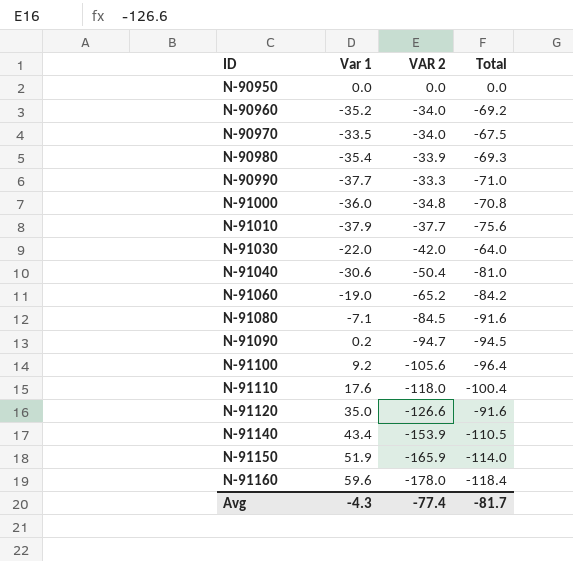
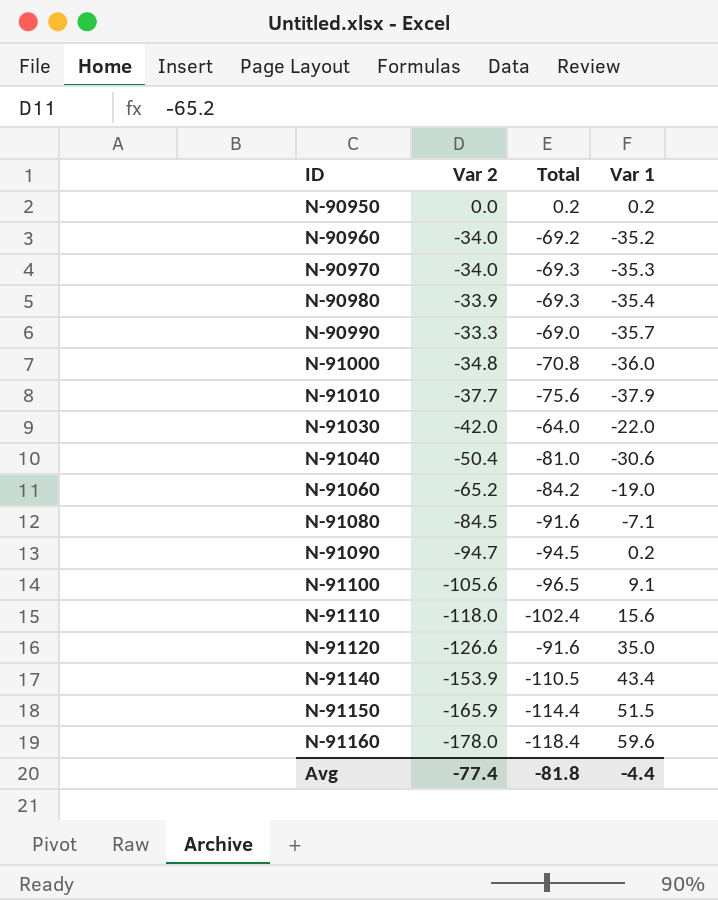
column name: VAR 2 -> Var 2
column Var 1 | position: 2 -> 4
N-90950 | Total: 0.0 -> 0.2
N-90950 | Var 1: 0.0 -> 0.2
N-90970 | Total: -67.5 -> -69.3
N-90970 | Var 1: -33.5 -> -35.3
N-90990 | Total: -71.0 -> -69.0
N-90990 | Var 1: -37.7 -> -35.7
N-91100 | Total: -96.4 -> -96.5
N-91100 | Var 1: 9.2 -> 9.1
N-91110 | Total: -100.4 -> -102.4
N-91110 | Var 1: 17.6 -> 15.6
N-91150 | Total: -114.0 -> -114.4
N-91150 | Var 1: 51.9 -> 51.5
Avg | Total: -81.7 -> -81.8
Avg | Var 1: -4.3 -> -4.4

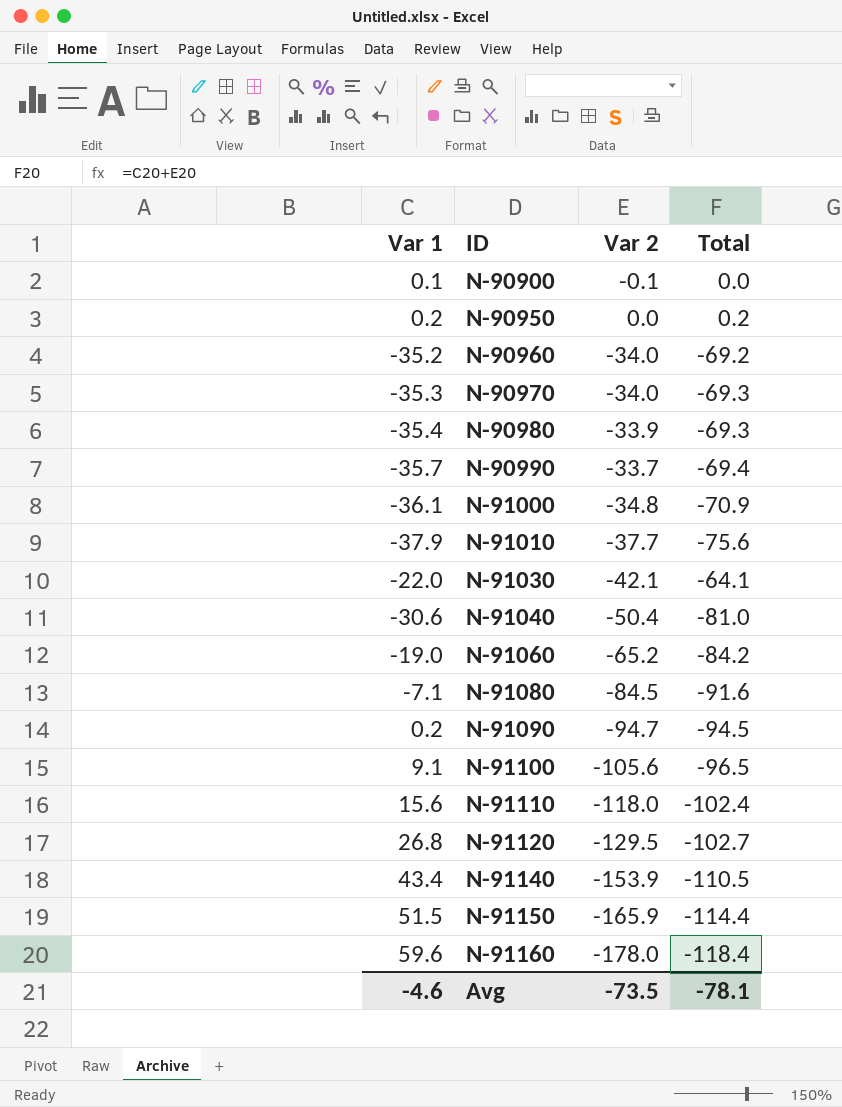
column Var 1 | position: 4 -> 1
row N-90900: none -> 0.1 | -0.1 | 0.0
N-90990 | Var 2: -33.3 -> -33.7
N-90990 | Total: -69.0 -> -69.4
N-91000 | Var 1: -36.0 -> -36.1
N-91000 | Total: -70.8 -> -70.9
N-91030 | Var 2: -42.0 -> -42.1
N-91030 | Total: -64.0 -> -64.1
N-91120 | Var 1: 35.0 -> 26.8
N-91120 | Var 2: -126.6 -> -129.5
N-91120 | Total: -91.6 -> -102.7
Avg | Var 1: -4.4 -> -4.6
Avg | Var 2: -77.4 -> -73.5
Avg | Total: -81.8 -> -78.1

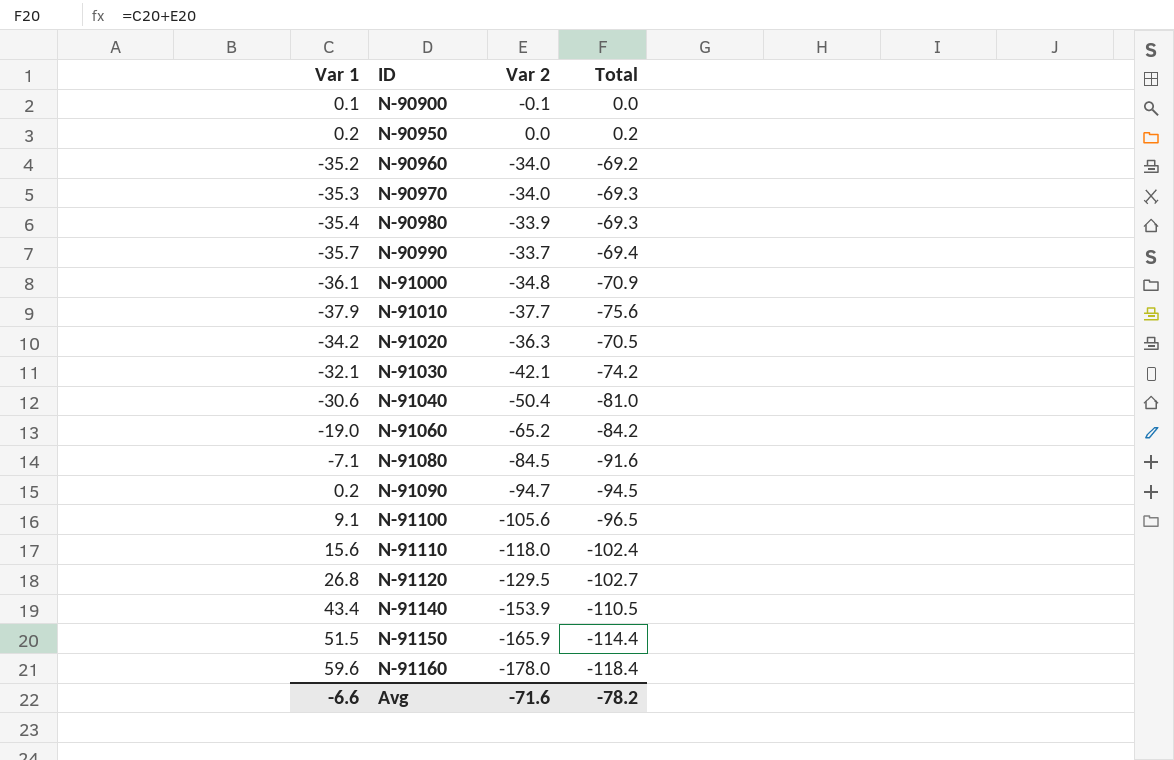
row N-91020: none -> -34.2 | -36.3 | -70.5
N-91030 | Var 1: -22.0 -> -32.1
N-91030 | Total: -64.1 -> -74.2
Avg | Var 1: -4.6 -> -6.6
Avg | Var 2: -73.5 -> -71.6
Avg | Total: -78.1 -> -78.2

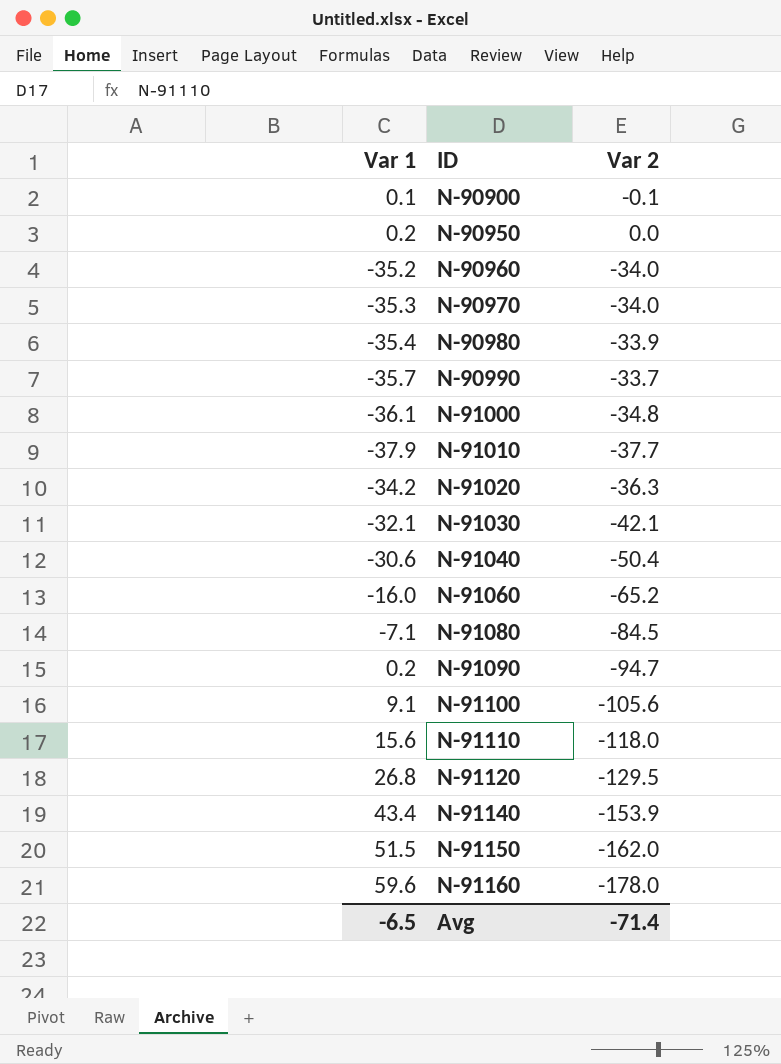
column Total | formula: [Var 1] + [Var 2] -> none
N-91060 | Var 1: -19.0 -> -16.0
N-91150 | Var 2: -165.9 -> -162.0
Avg | Var 1: -6.6 -> -6.5
Avg | Var 2: -71.6 -> -71.4

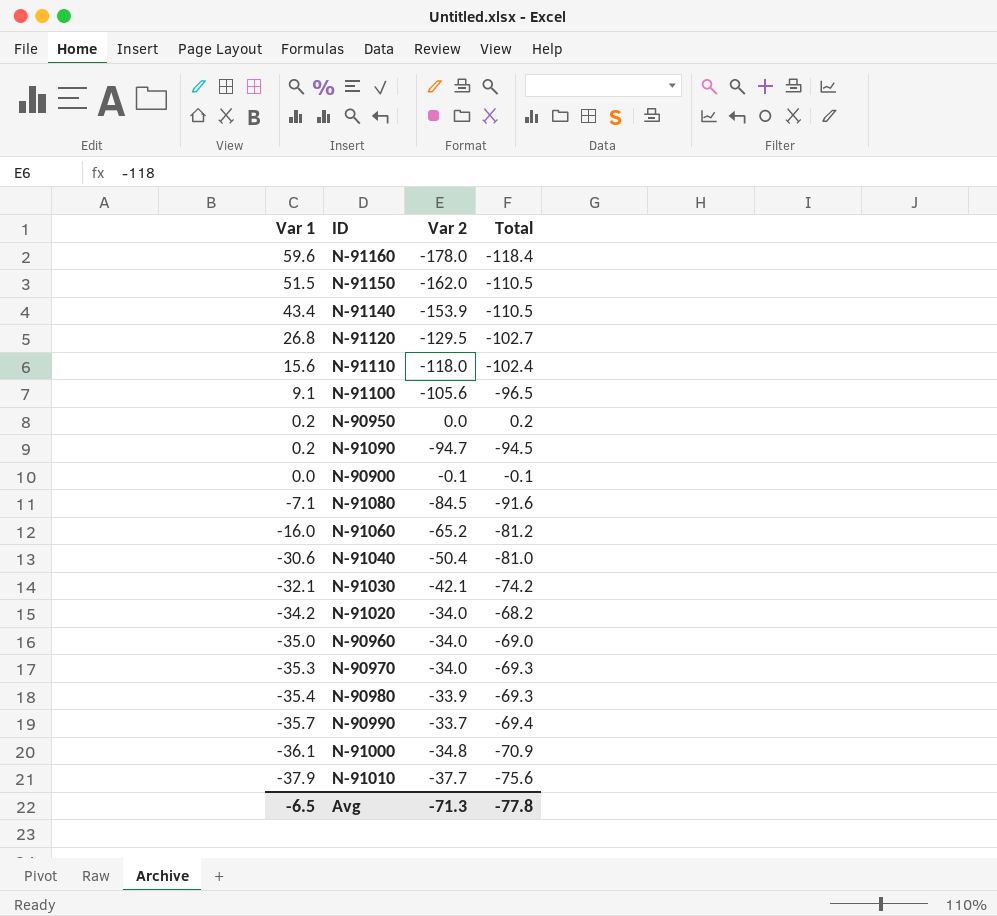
row order: ID ascending -> Var 1 descending
column Total | formula: none -> [Var 1] + [Var 2]
N-90900 | Var 1: 0.1 -> 0.0
N-91020 | Var 2: -36.3 -> -34.0
N-90960 | Var 1: -35.2 -> -35.0
Avg | Var 2: -71.4 -> -71.3

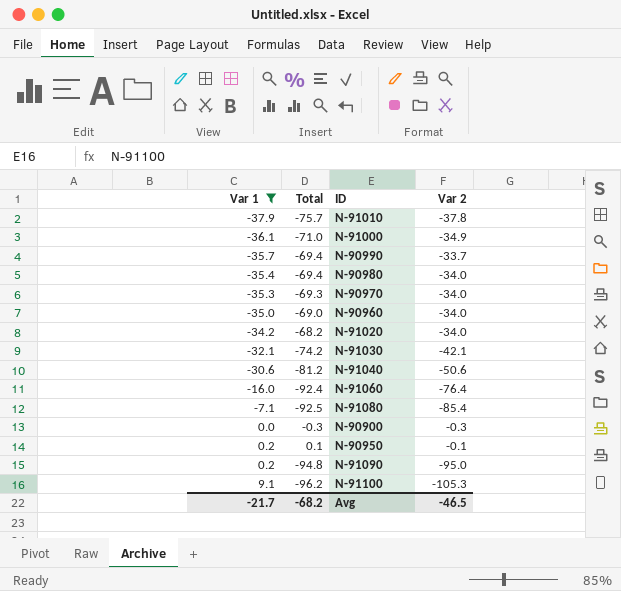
filter: none -> Var 1 <= 9.1
row order: Var 1 descending -> Var 1 ascending
column Total | position: 4 -> 2
N-91010 | Total: -75.6 -> -75.7
N-91010 | Var 2: -37.7 -> -37.8
N-91000 | Total: -70.9 -> -71.0
N-91000 | Var 2: -34.8 -> -34.9
N-90980 | Total: -69.3 -> -69.4
N-90980 | Var 2: -33.9 -> -34.0
N-91040 | Total: -81.0 -> -81.2
N-91040 | Var 2: -50.4 -> -50.6
N-91060 | Total: -81.2 -> -92.4
N-91060 | Var 2: -65.2 -> -76.4
N-91080 | Total: -91.6 -> -92.5
N-91080 | Var 2: -84.5 -> -85.4
N-90900 | Total: -0.1 -> -0.3
N-90900 | Var 2: -0.1 -> -0.3
N-90950 | Total: 0.2 -> 0.1
N-90950 | Var 2: 0.0 -> -0.1
N-91090 | Total: -94.5 -> -94.8
N-91090 | Var 2: -94.7 -> -95.0
N-91100 | Total: -96.5 -> -96.2
N-91100 | Var 2: -105.6 -> -105.3
Avg | Var 1: -6.5 -> -21.7
Avg | Total: -77.8 -> -68.2
Avg | Var 2: -71.3 -> -46.5

